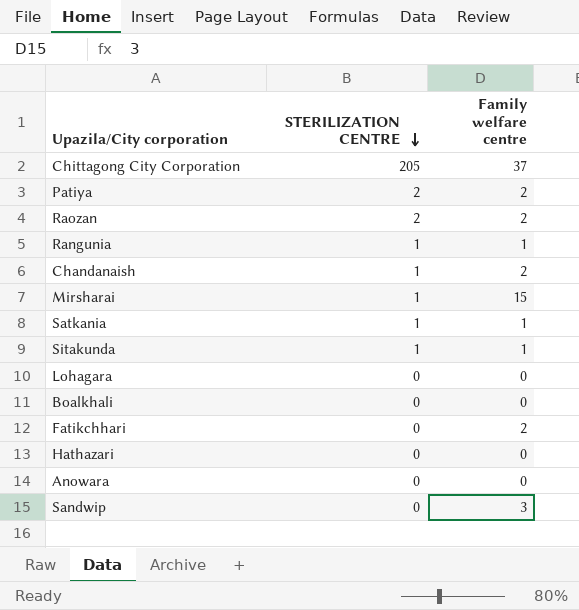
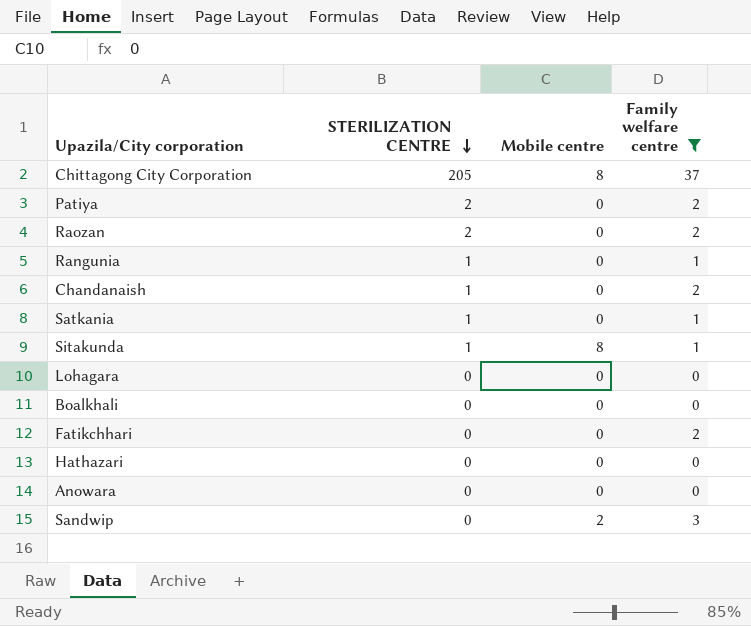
filter: none -> Family welfare centre != 15
column Mobile centre | position: none -> 3

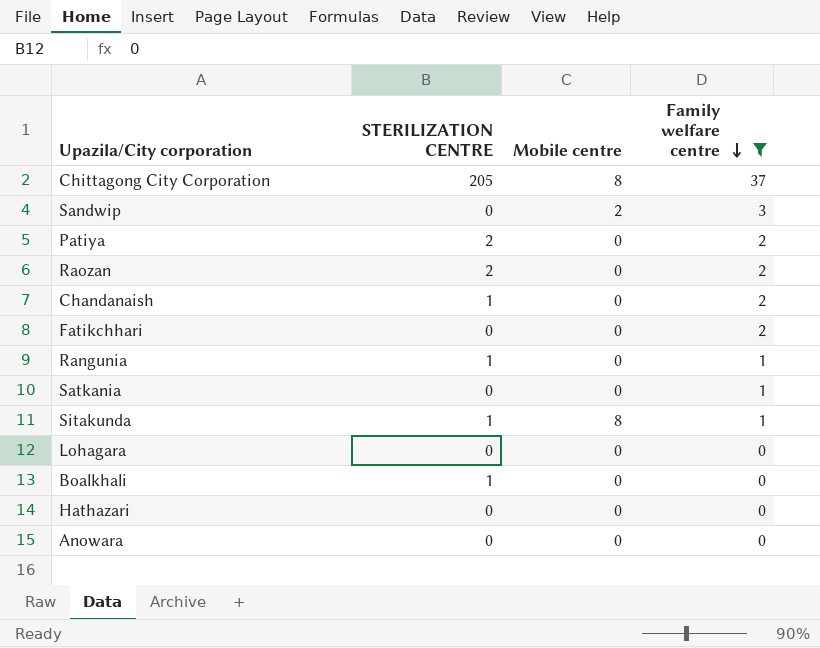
row order: STERILIZATION CENTRE descending -> Family welfare centre descending
Satkania | STERILIZATION CENTRE: 1 -> 0
Boalkhali | STERILIZATION CENTRE: 0 -> 1

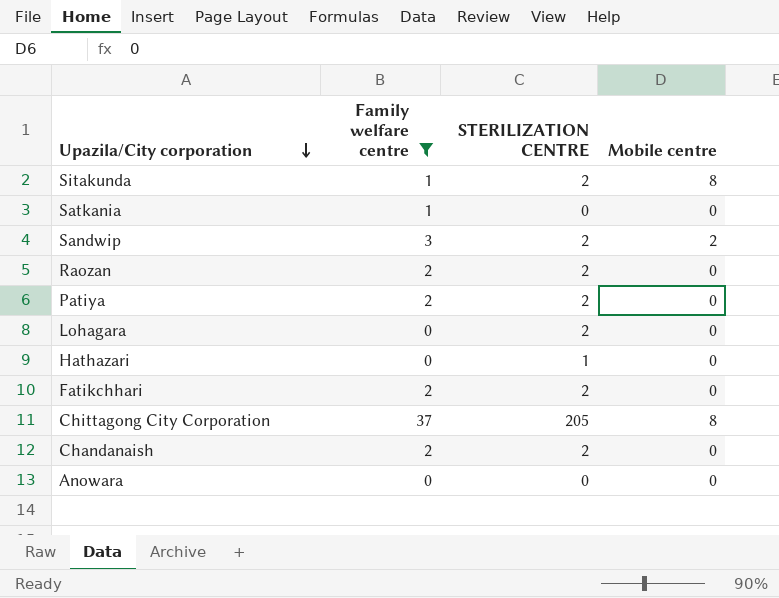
row order: Family welfare centre descending -> Upazila/City corporation descending
column Family welfare centre | position: 4 -> 2
row Rangunia: 1 | 0 | 1 -> none
row Boalkhali: 1 | 0 | 0 -> none
Sitakunda | STERILIZATION CENTRE: 1 -> 2
Sandwip | STERILIZATION CENTRE: 0 -> 2
Lohagara | STERILIZATION CENTRE: 0 -> 2
Hathazari | STERILIZATION CENTRE: 0 -> 1
Fatikchhari | STERILIZATION CENTRE: 0 -> 2
Chandanaish | STERILIZATION CENTRE: 1 -> 2

